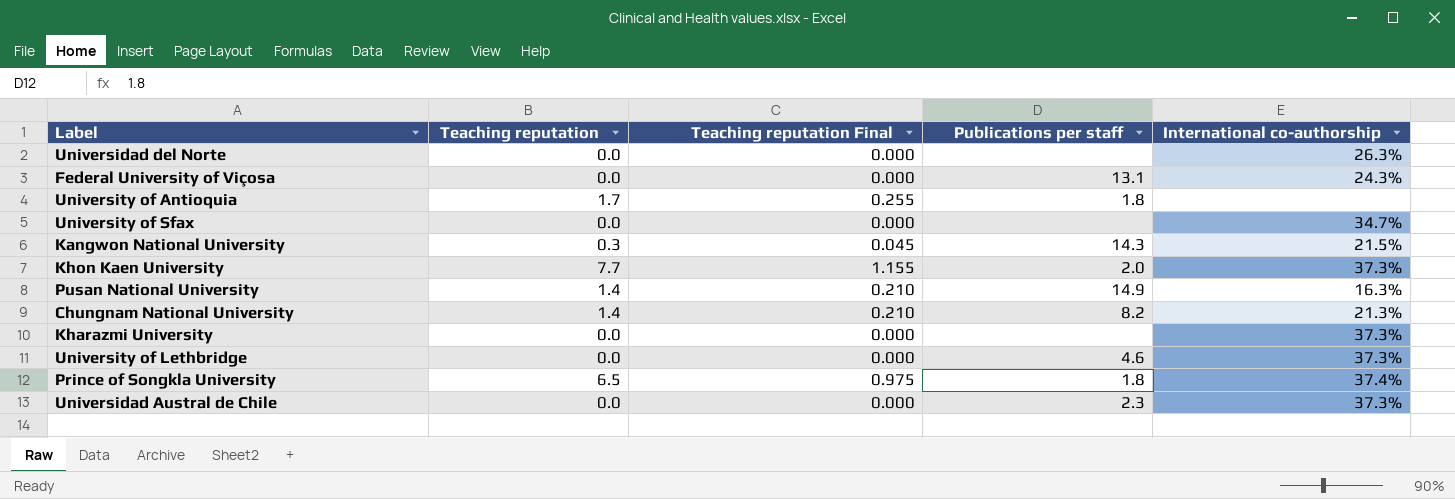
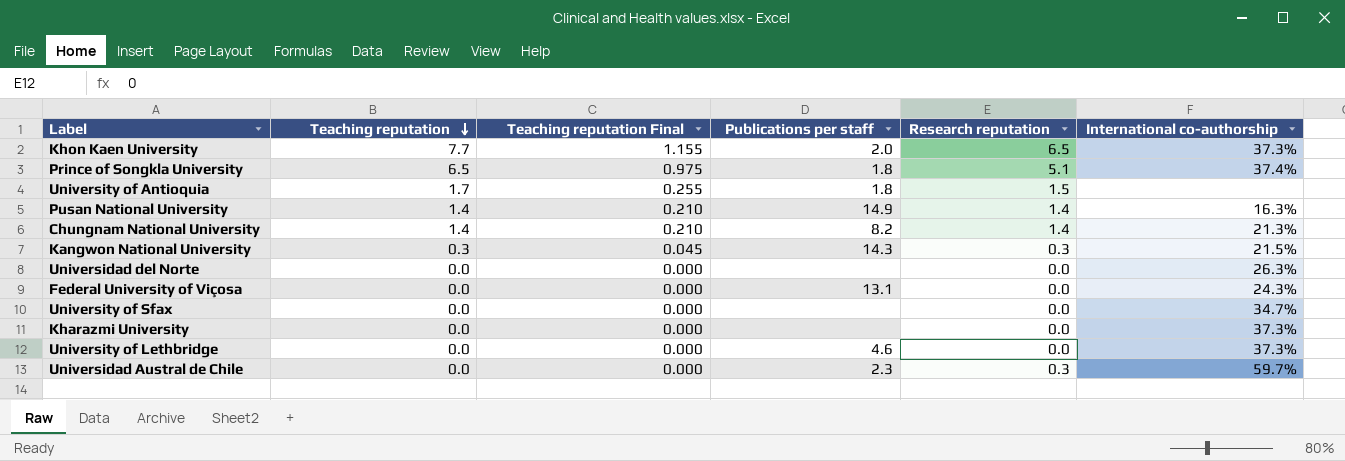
row order: none -> Teaching reputation descending
column Research reputation | position: none -> 5
Universidad Austral de Chile | International co-authorship: 37.3% -> 59.7%

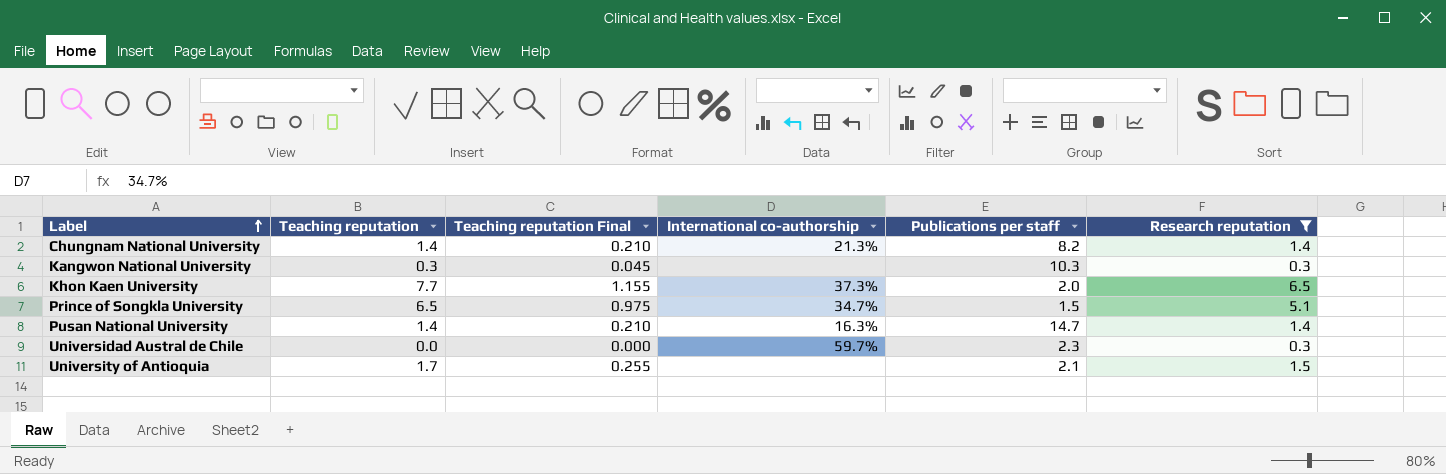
filter: none -> Research reputation != 0.0
row order: Teaching reputation descending -> Label ascending
column International co-authorship | position: 6 -> 4
Kangwon National University | International co-authorship: 21.5% -> none
Kangwon National University | Publications per staff: 14.3 -> 10.3
Prince of Songkla University | International co-authorship: 37.4% -> 34.7%
Prince of Songkla University | Publications per staff: 1.8 -> 1.5
Pusan National University | Publications per staff: 14.9 -> 14.7
University of Antioquia | Publications per staff: 1.8 -> 2.1

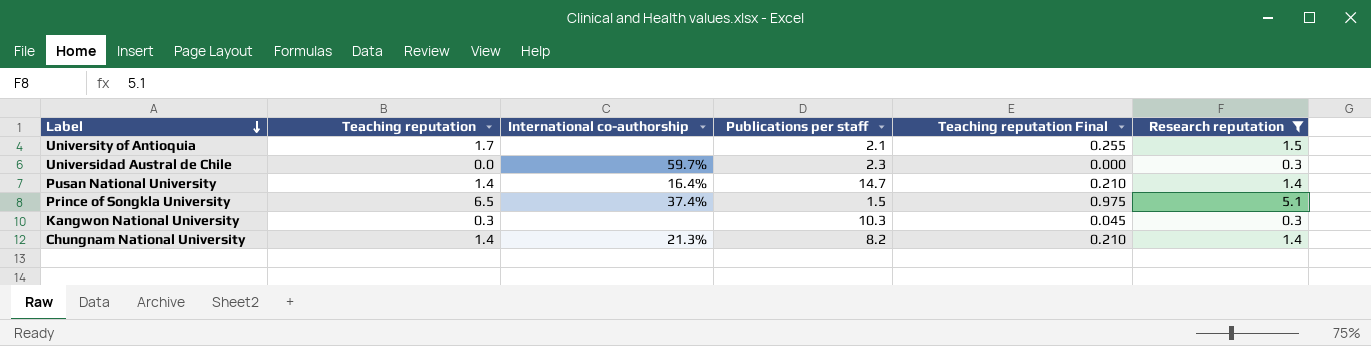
row order: Label ascending -> Label descending
column Teaching reputation Final | position: 3 -> 5
row Khon Kaen University: 7.7 | 1.155 | 37.3% | 2.0 | 6.5 -> none
Pusan National University | International co-authorship: 16.3% -> 16.4%
Prince of Songkla University | International co-authorship: 34.7% -> 37.4%

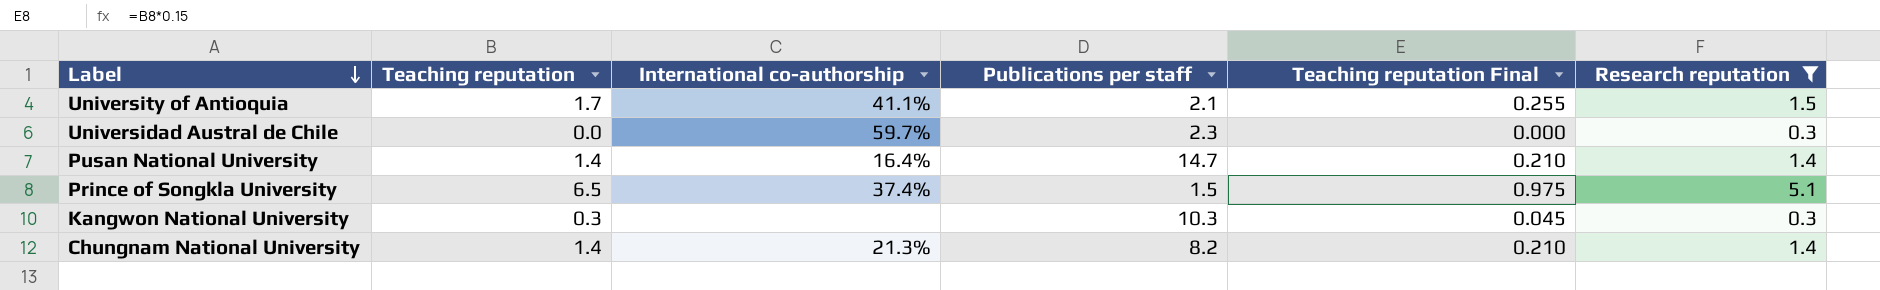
University of Antioquia | International co-authorship: none -> 41.1%

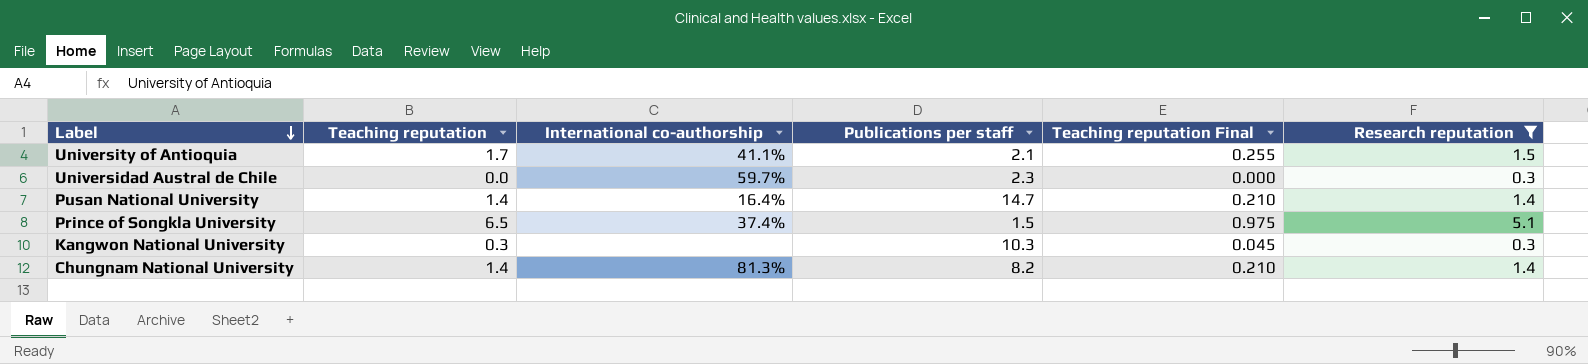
Chungnam National University | International co-authorship: 21.3% -> 81.3%

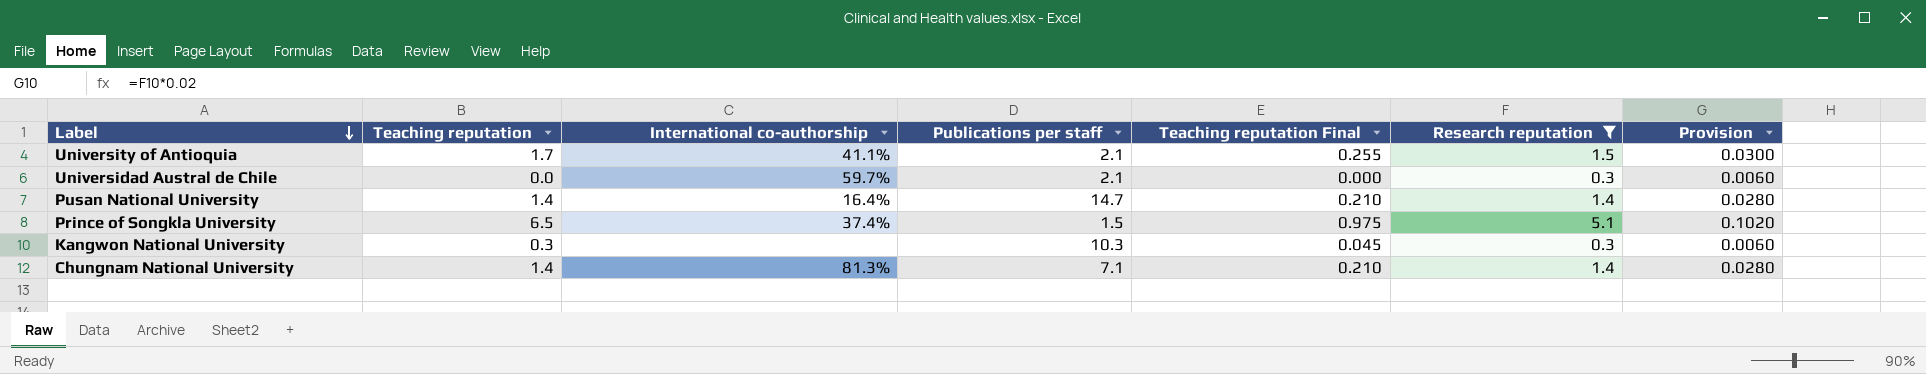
column Provision | formula: none -> [Research reputation] * 0.02
Universidad Austral de Chile | Publications per staff: 2.3 -> 2.1
Chungnam National University | Publications per staff: 8.2 -> 7.1

